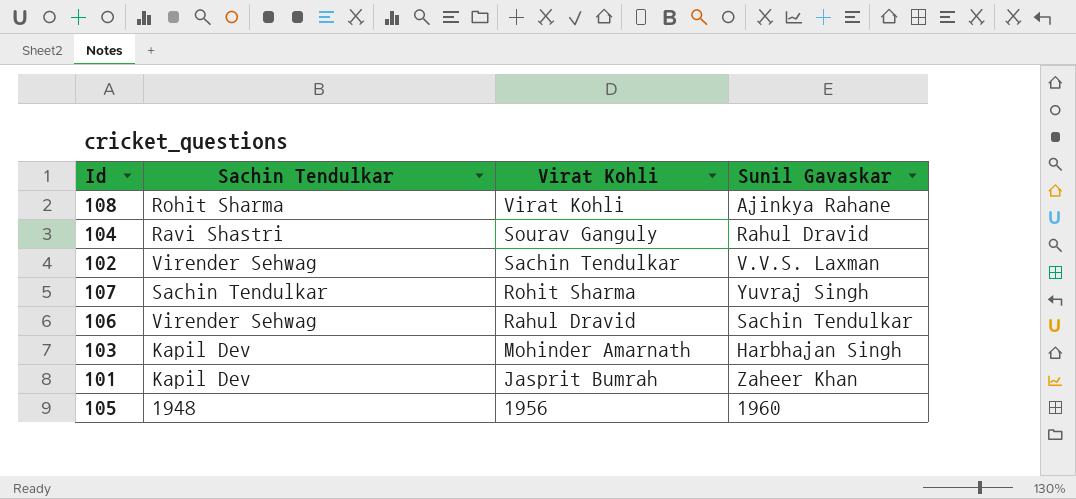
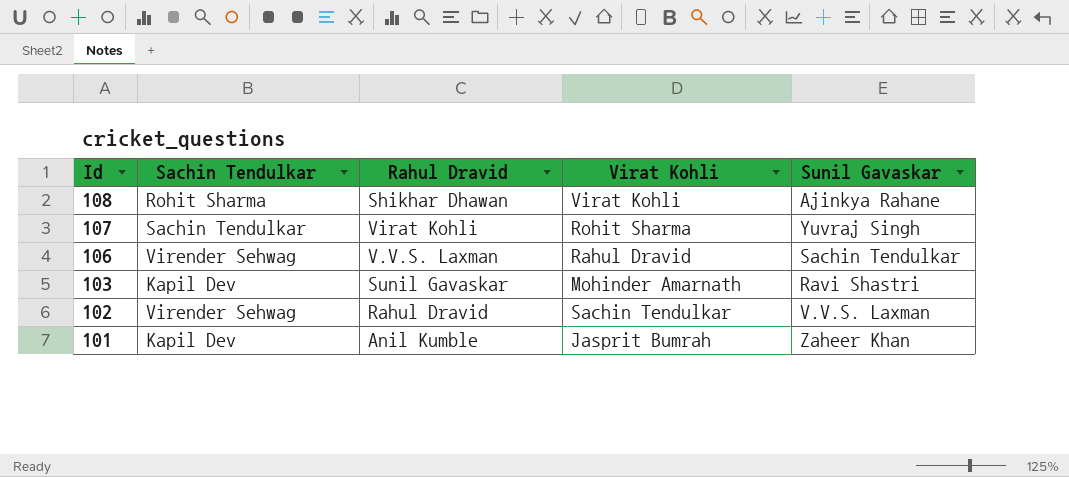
row order: Virat Kohli descending -> Id descending
column Rahul Dravid | position: none -> 3
row 104: Ravi Shastri | Sourav Ganguly | Rahul Dravid -> none
row 105: 1948 | 1956 | 1960 -> none
103 | Sunil Gavaskar: Harbhajan Singh -> Ravi Shastri

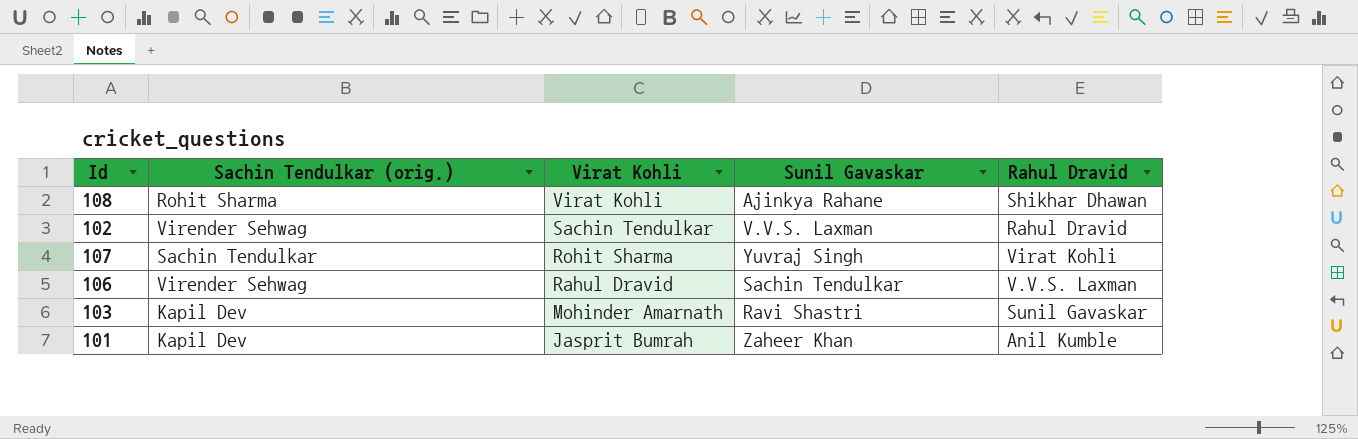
row order: Id descending -> Virat Kohli descending
column name: Sachin Tendulkar -> Sachin Tendulkar (orig.)
column Rahul Dravid | position: 3 -> 5

